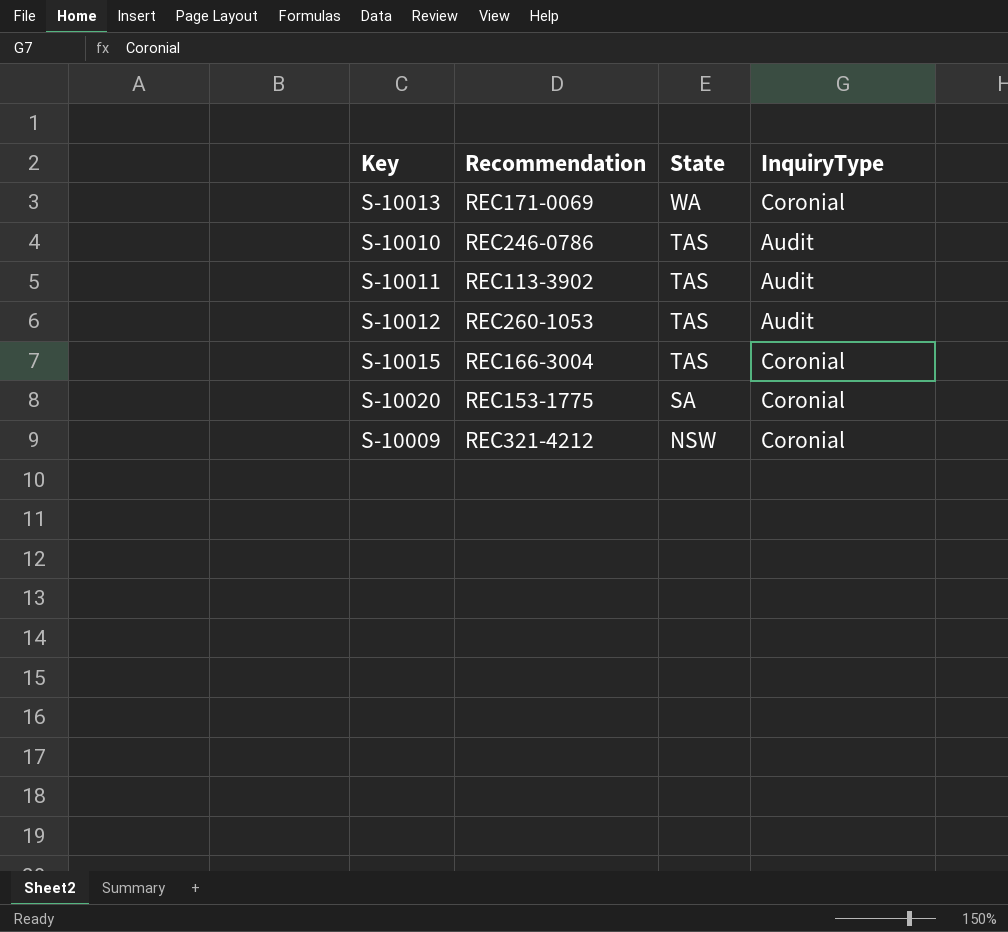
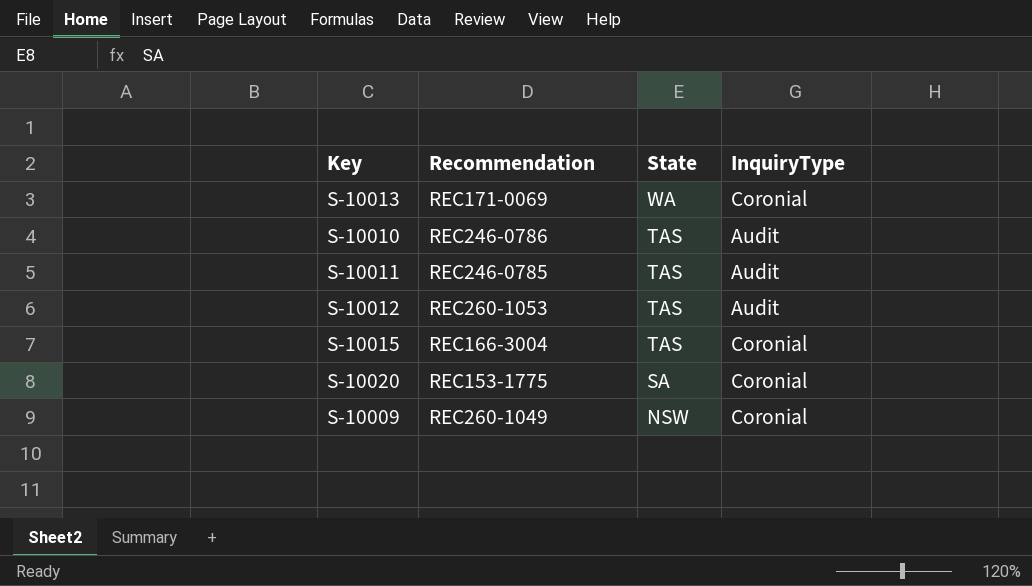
S-10011 | Recommendation: REC113-3902 -> REC246-0785
S-10009 | Recommendation: REC321-4212 -> REC260-1049

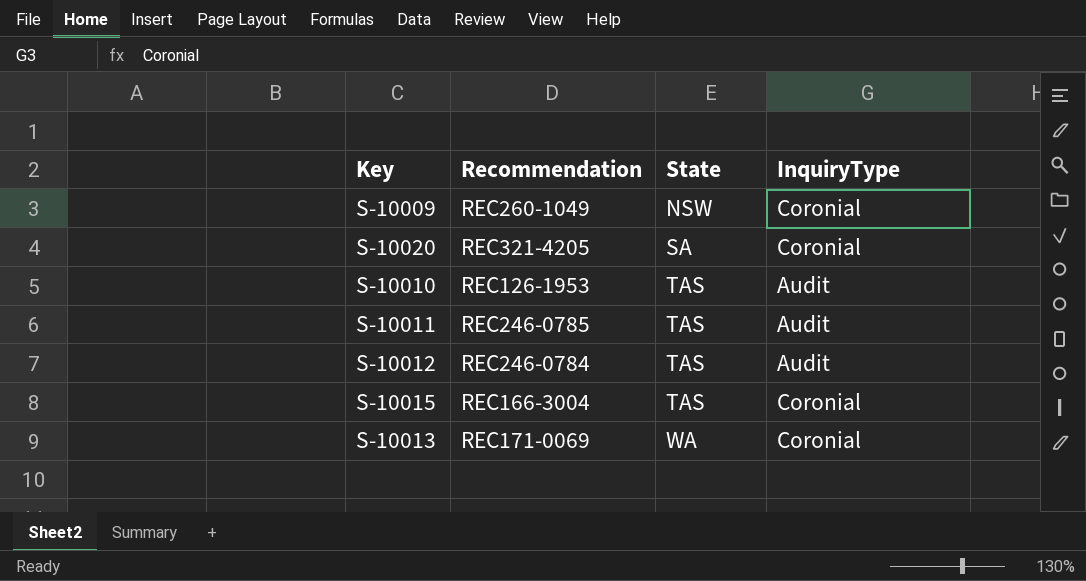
row order: State descending -> State ascending
S-10020 | Recommendation: REC153-1775 -> REC321-4205
S-10010 | Recommendation: REC246-0786 -> REC126-1953
S-10012 | Recommendation: REC260-1053 -> REC246-0784

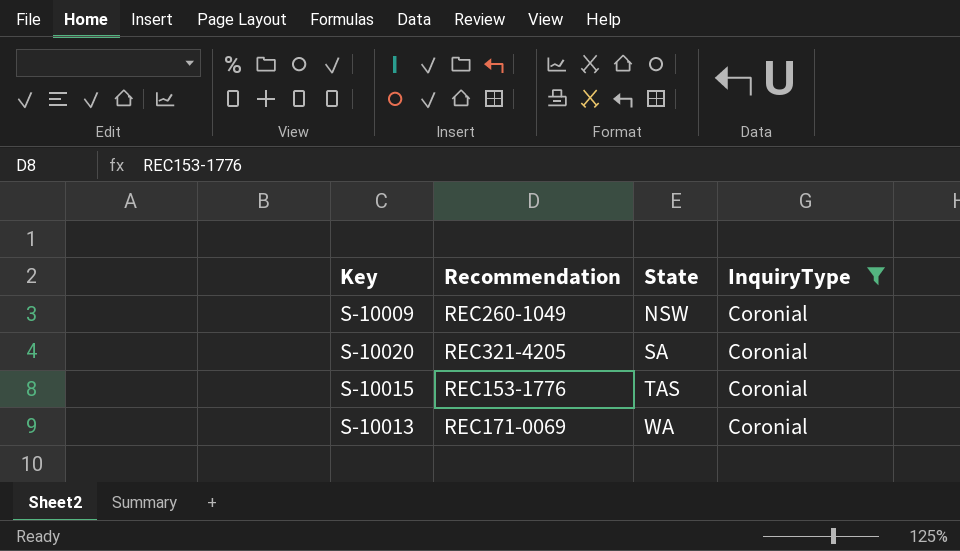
filter: none -> InquiryType = Coronial
S-10015 | Recommendation: REC166-3004 -> REC153-1776

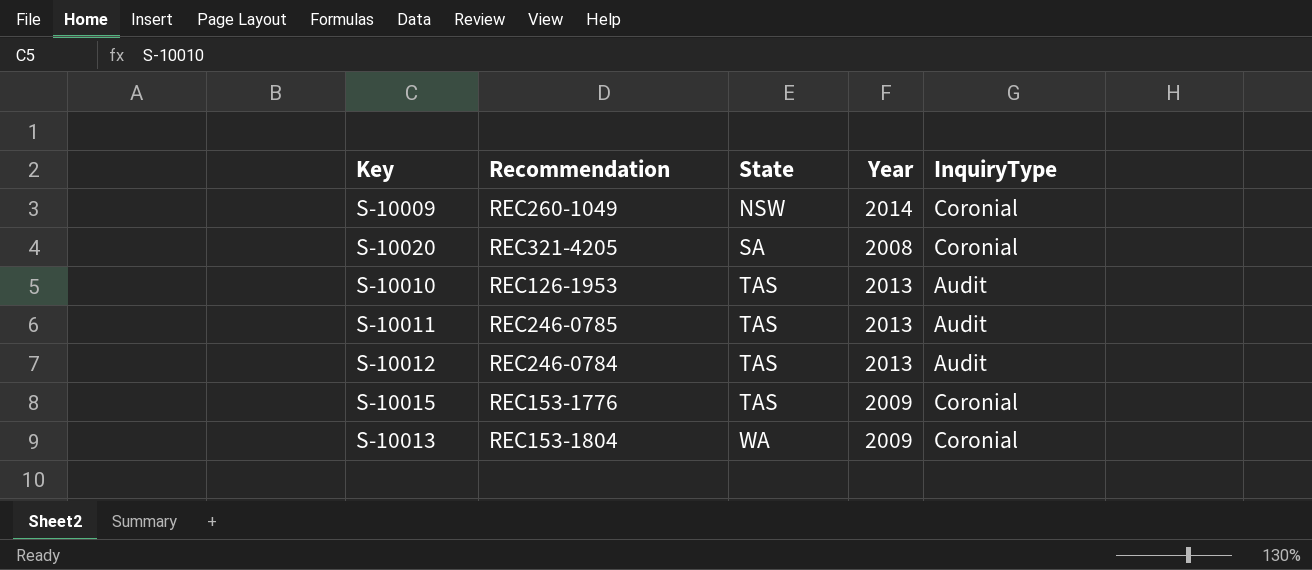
filter: InquiryType = Coronial -> none
column Year | position: none -> 4
S-10013 | Recommendation: REC171-0069 -> REC153-1804

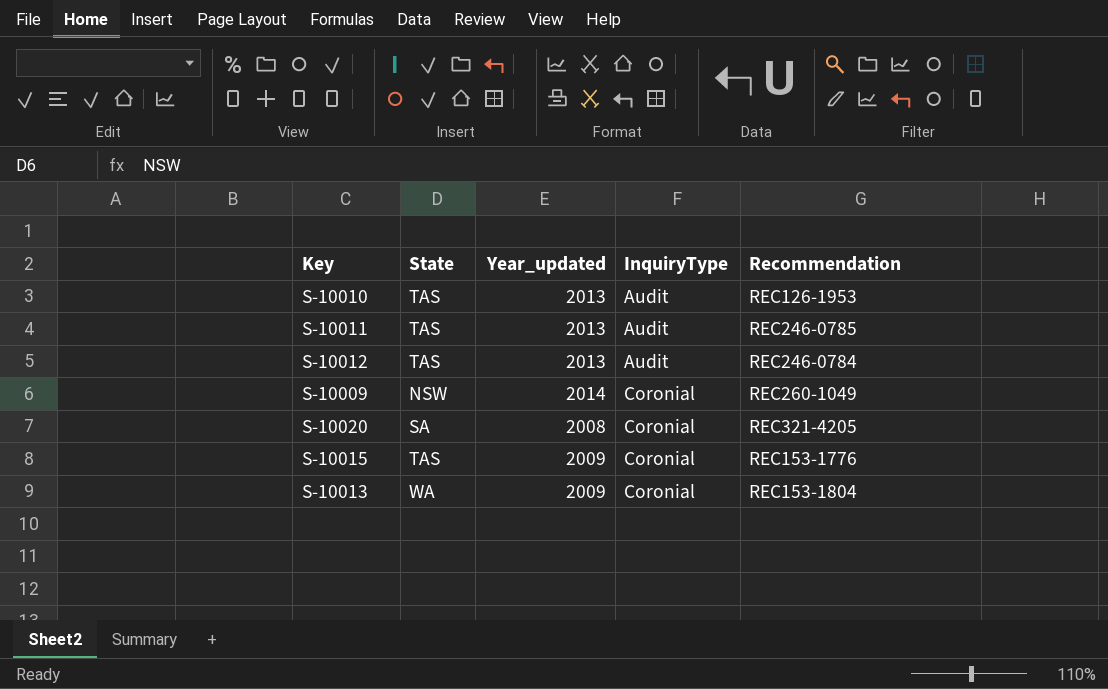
row order: State ascending -> InquiryType ascending
column name: Year -> Year_updated
column Recommendation | position: 2 -> 5

